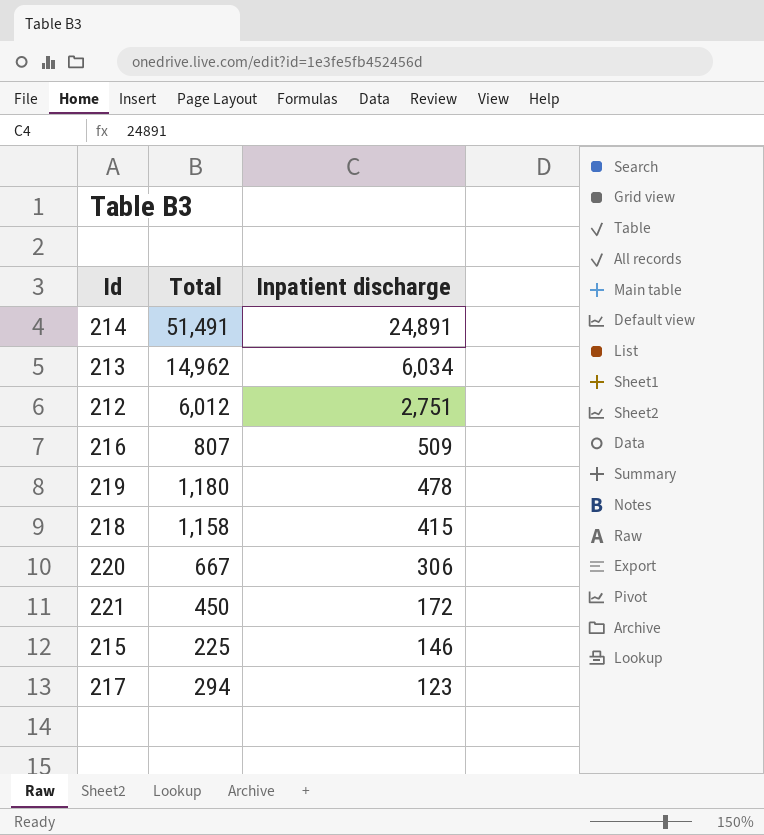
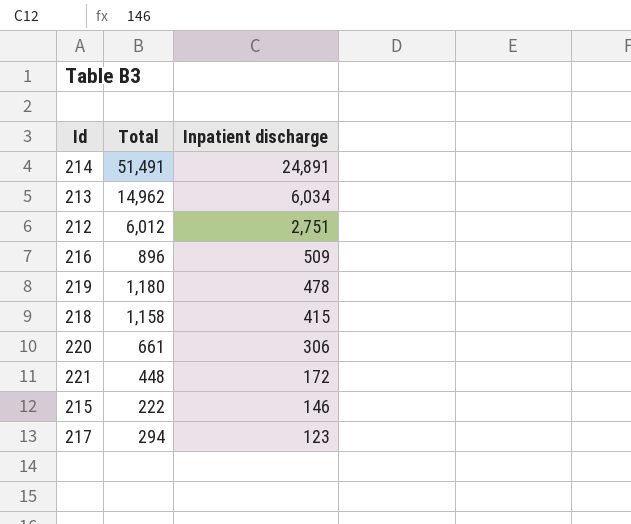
216 | Total: 807 -> 896
220 | Total: 667 -> 661
221 | Total: 450 -> 448
215 | Total: 225 -> 222

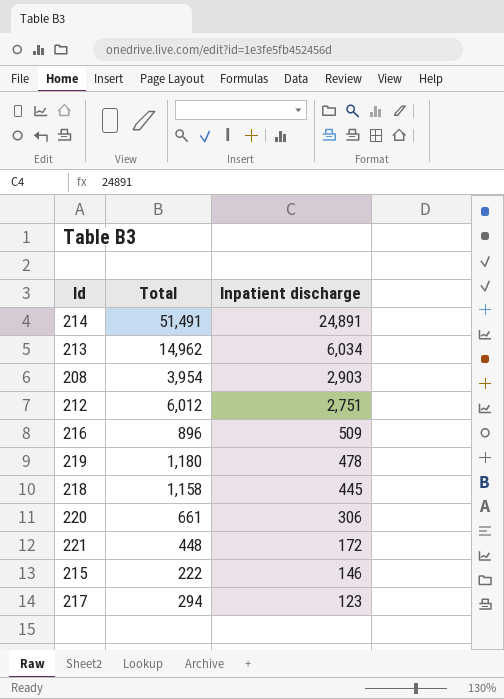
row 208: none -> 3,954 | 2,903
218 | Inpatient discharge: 415 -> 445

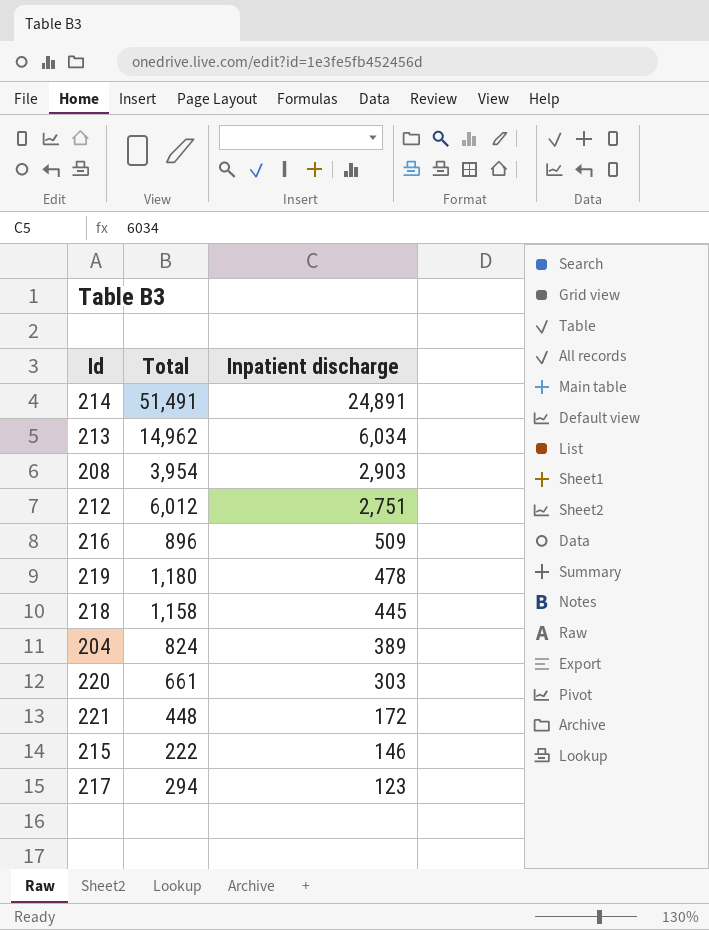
row 204: none -> 824 | 389
220 | Inpatient discharge: 306 -> 303

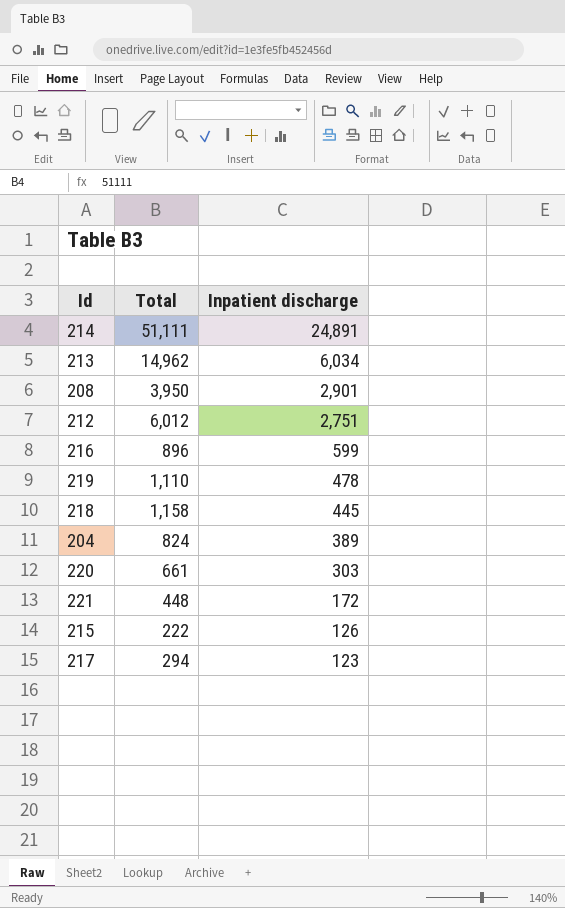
214 | Total: 51,491 -> 51,111
208 | Total: 3,954 -> 3,950
208 | Inpatient discharge: 2,903 -> 2,901
216 | Inpatient discharge: 509 -> 599
219 | Total: 1,180 -> 1,110
215 | Inpatient discharge: 146 -> 126

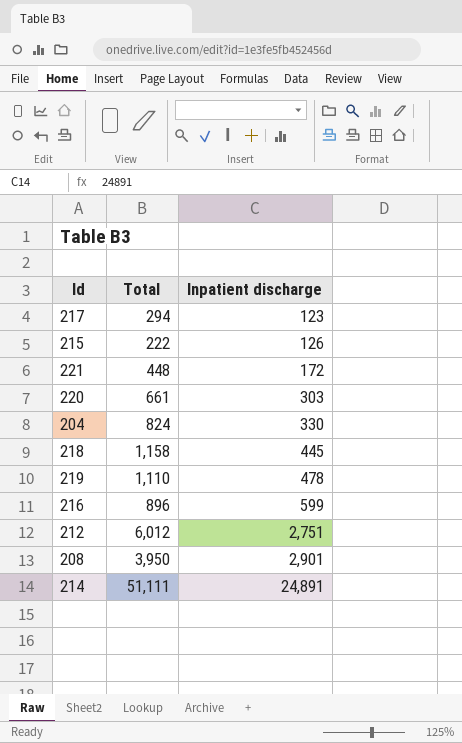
row order: Inpatient discharge descending -> Inpatient discharge ascending
row 213: 14,962 | 6,034 -> none
204 | Inpatient discharge: 389 -> 330

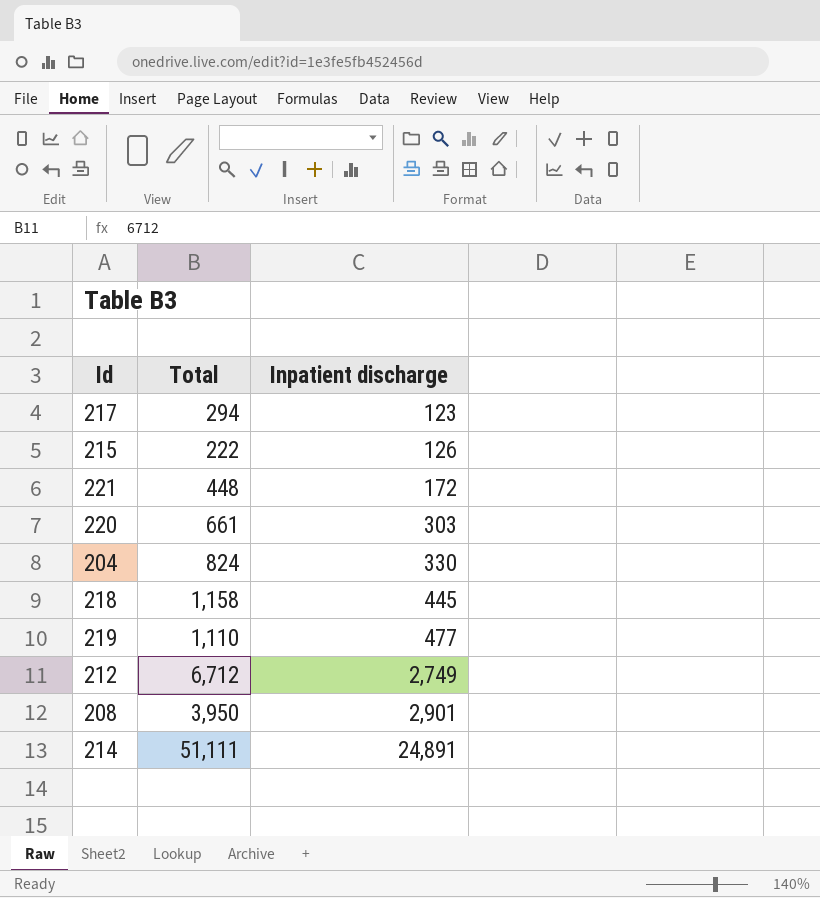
row 216: 896 | 599 -> none
219 | Inpatient discharge: 478 -> 477
212 | Total: 6,012 -> 6,712
212 | Inpatient discharge: 2,751 -> 2,749

